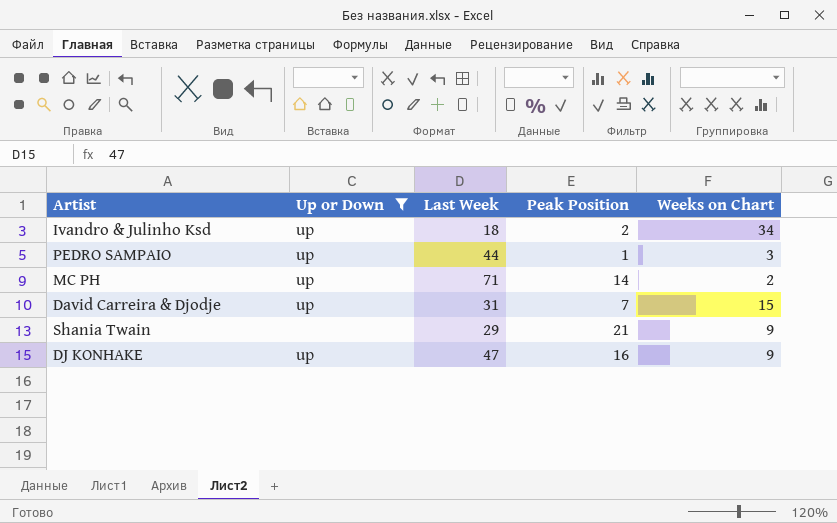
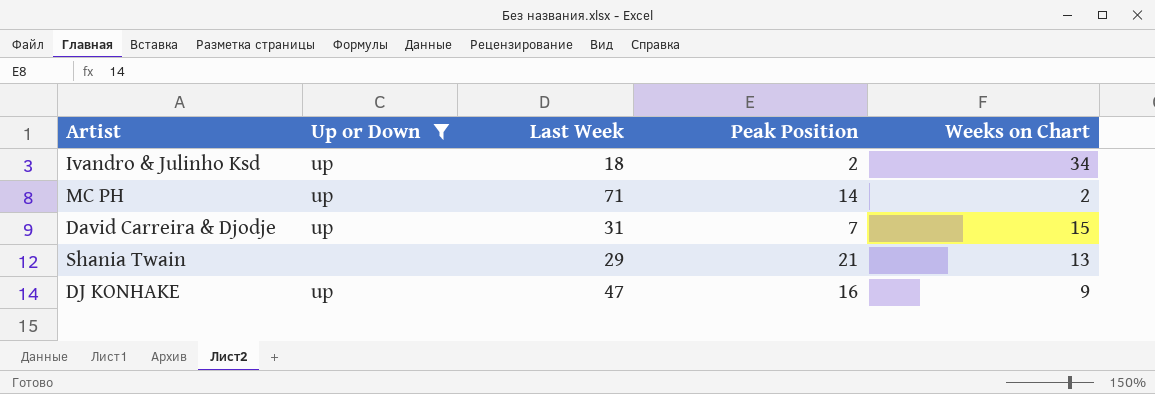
row PEDRO SAMPAIO: up | 44 | 1 | 3 -> none
Shania Twain | Weeks on Chart: 9 -> 13

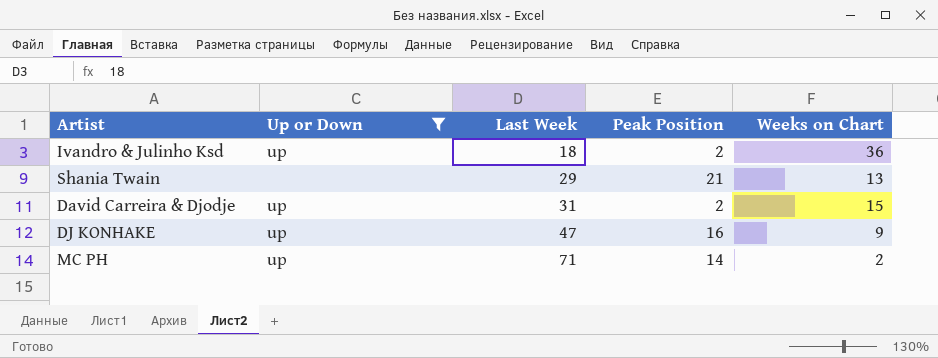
row order: none -> Last Week ascending
Ivandro & Julinho Ksd | Weeks on Chart: 34 -> 36
David Carreira & Djodje | Peak Position: 7 -> 2

